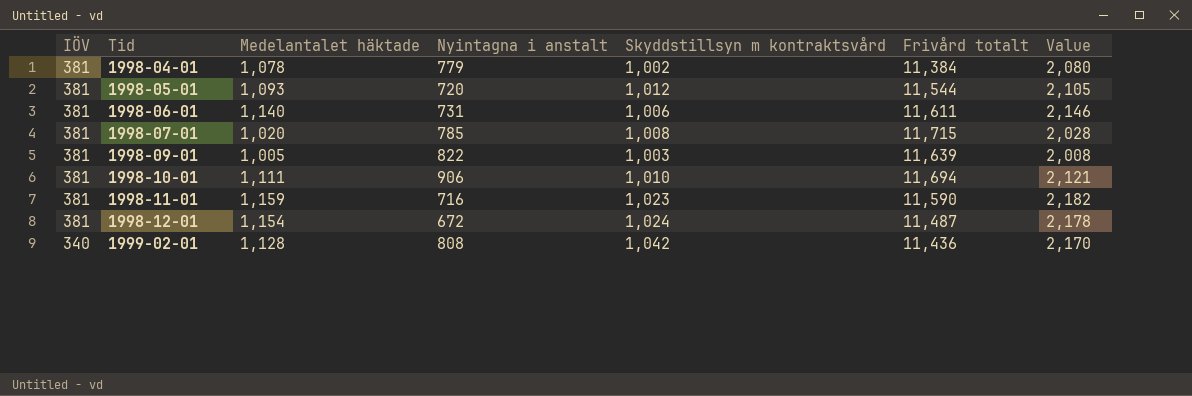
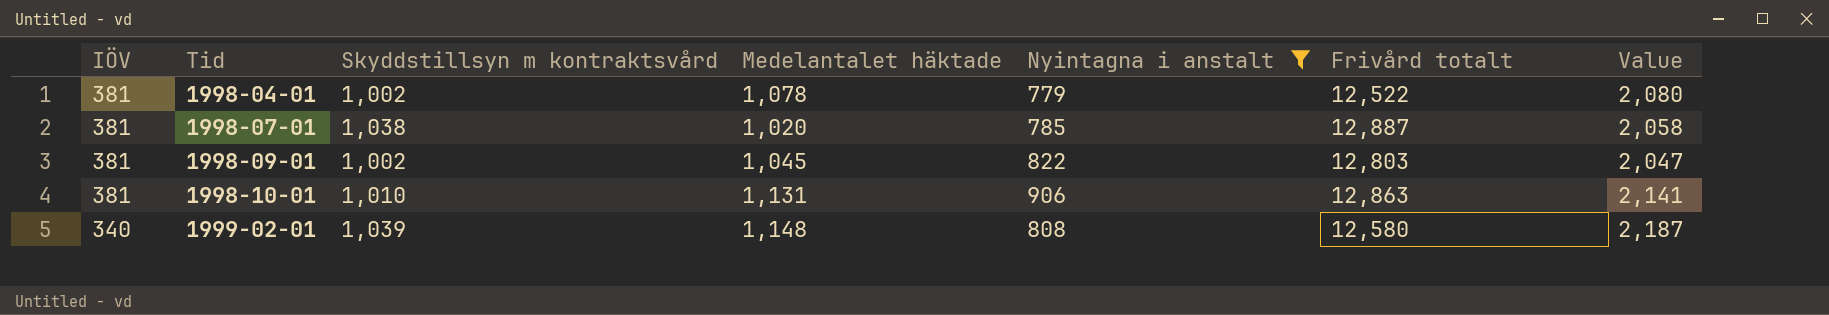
filter: none -> Nyintagna i anstalt >= 779
column Skyddstillsyn m kontraktsvård | position: 5 -> 3
1998-04-01 | Frivård totalt: 11,384 -> 12,522
1998-07-01 | Skyddstillsyn m kontraktsvård: 1,008 -> 1,038
1998-07-01 | Frivård totalt: 11,715 -> 12,887
1998-07-01 | Value: 2,028 -> 2,058
1998-09-01 | Skyddstillsyn m kontraktsvård: 1,003 -> 1,002
1998-09-01 | Medelantalet häktade: 1,005 -> 1,045
1998-09-01 | Frivård totalt: 11,639 -> 12,803
1998-09-01 | Value: 2,008 -> 2,047
1998-10-01 | Medelantalet häktade: 1,111 -> 1,131
1998-10-01 | Frivård totalt: 11,694 -> 12,863
1998-10-01 | Value: 2,121 -> 2,141
1999-02-01 | Skyddstillsyn m kontraktsvård: 1,042 -> 1,039
1999-02-01 | Medelantalet häktade: 1,128 -> 1,148
1999-02-01 | Frivård totalt: 11,436 -> 12,580
1999-02-01 | Value: 2,170 -> 2,187

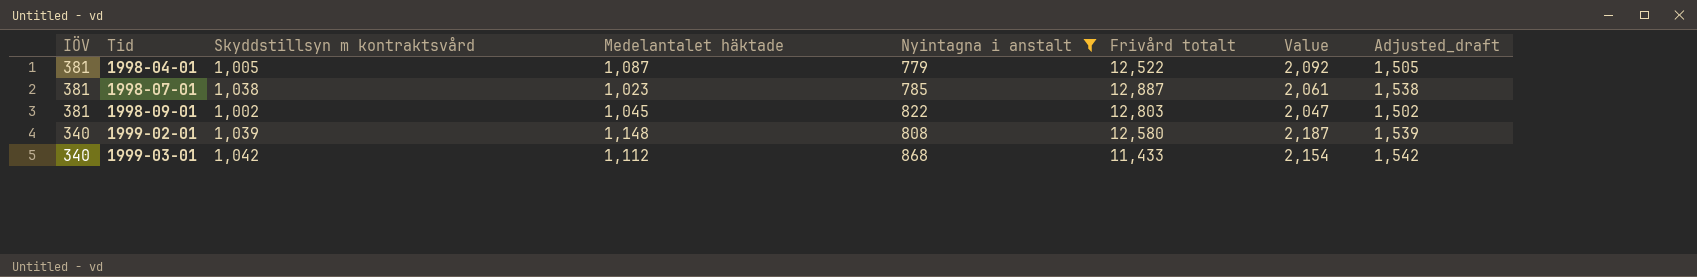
column Adjusted_draft | formula: none -> [Skyddstillsyn m kontraktsvård] + 500
row 1998-10-01: 381 | 1,010 | 1,131 | 906 | 12,863 | 2,141 -> none
1998-04-01 | Skyddstillsyn m kontraktsvård: 1,002 -> 1,005
1998-04-01 | Medelantalet häktade: 1,078 -> 1,087
1998-04-01 | Value: 2,080 -> 2,092
1998-07-01 | Medelantalet häktade: 1,020 -> 1,023
1998-07-01 | Value: 2,058 -> 2,061
row 1999-03-01: none -> 340 | 1,042 | 1,112 | 868 | 11,433 | 2,154 | 1,542

